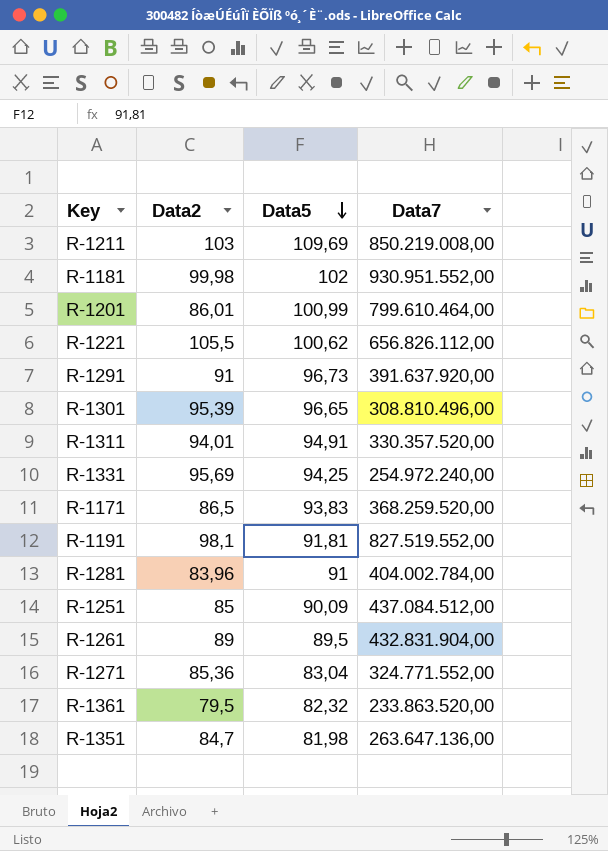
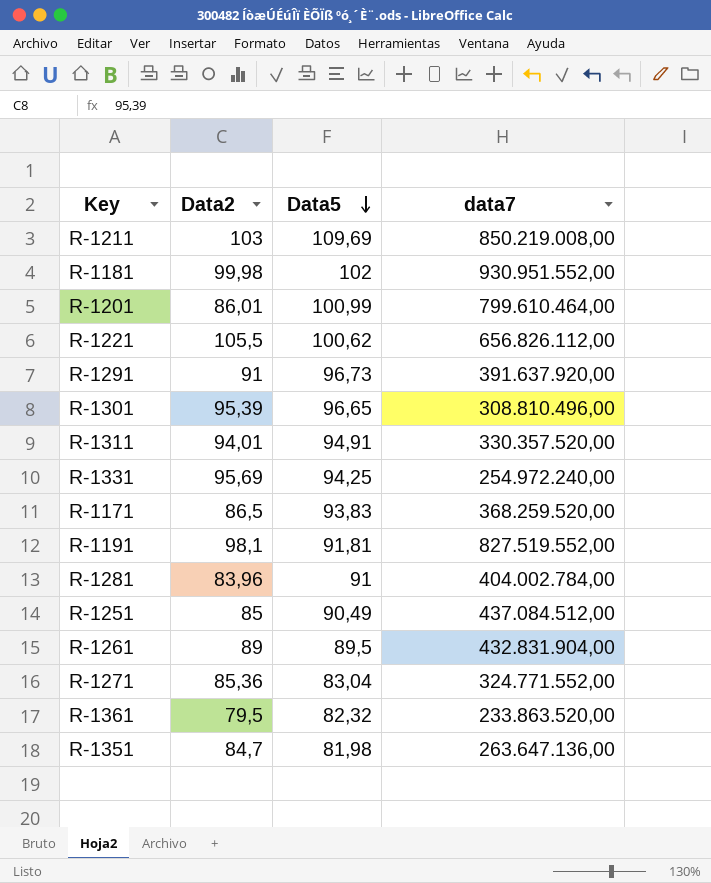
column name: Data7 -> data7
R-1251 | Data5: 90,09 -> 90,49

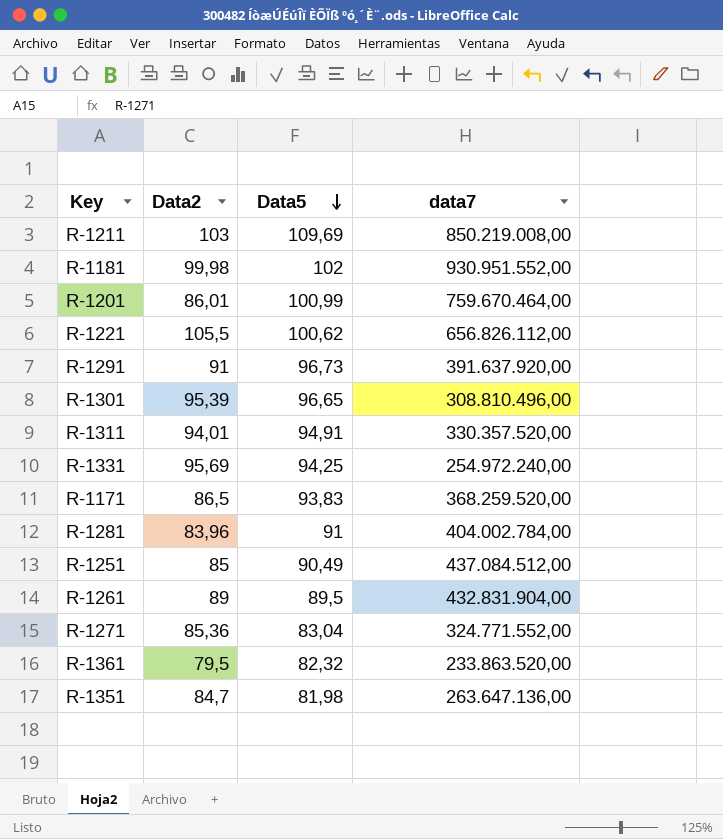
row R-1191: 98,1 | 91,81 | 827.519.552,00 -> none
R-1201 | data7: 799.610.464,00 -> 759.670.464,00

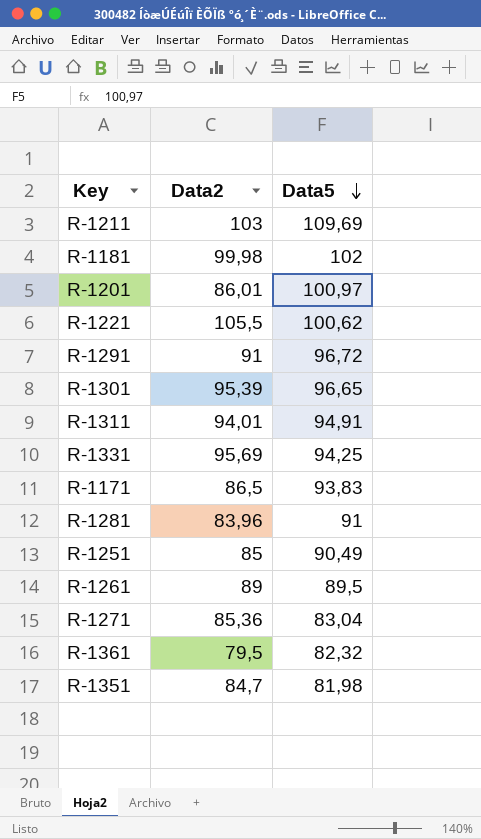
column data7 | position: 4 -> none
R-1201 | Data5: 100,99 -> 100,97
R-1291 | Data5: 96,73 -> 96,72

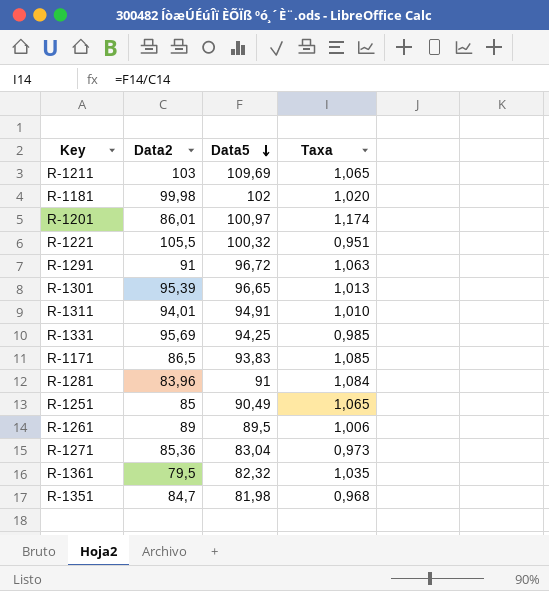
column Taxa | formula: none -> [Data5] / [Data2]
R-1221 | Data5: 100,62 -> 100,32

